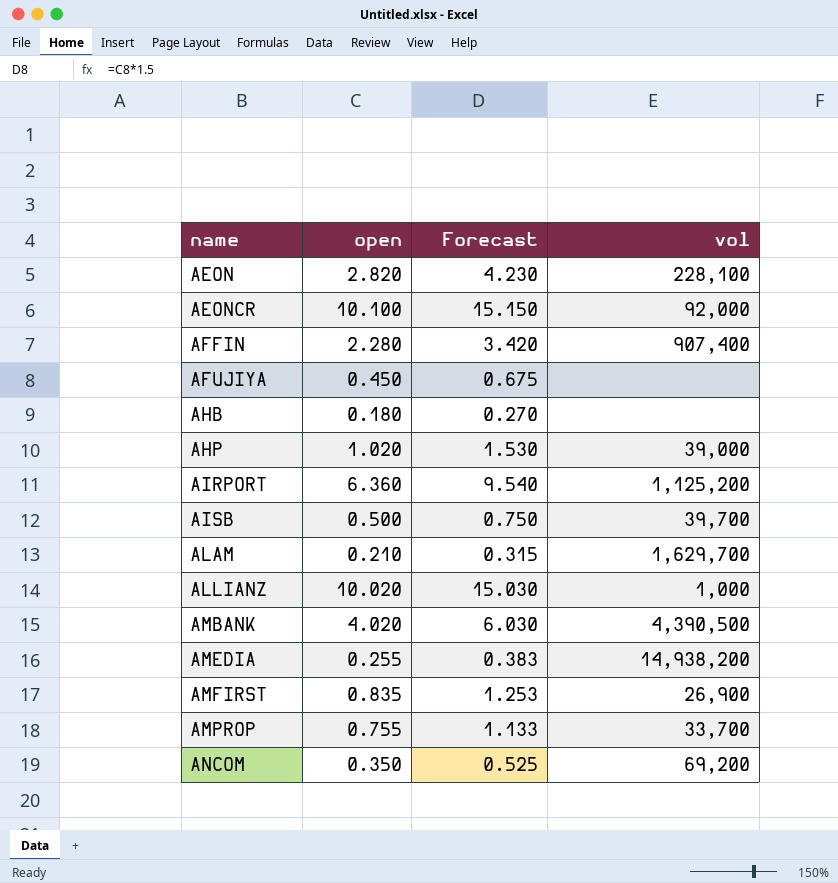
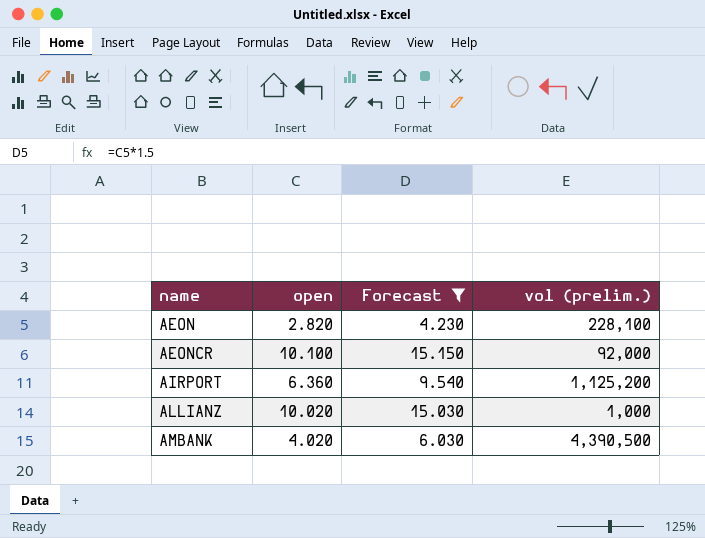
filter: none -> Forecast >= 4.230
column name: vol -> vol (prelim.)

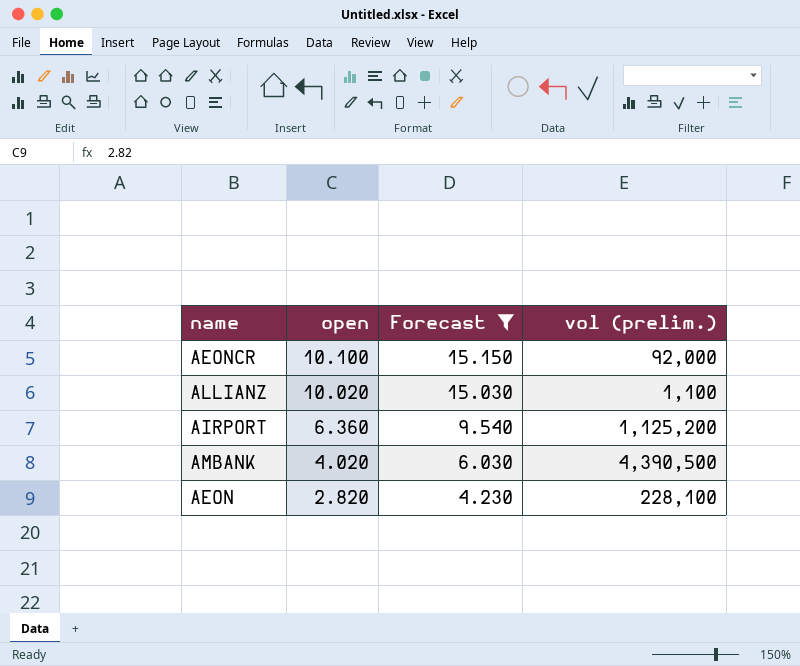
row order: name ascending -> open descending
ALLIANZ | vol (prelim.): 1,000 -> 1,100

